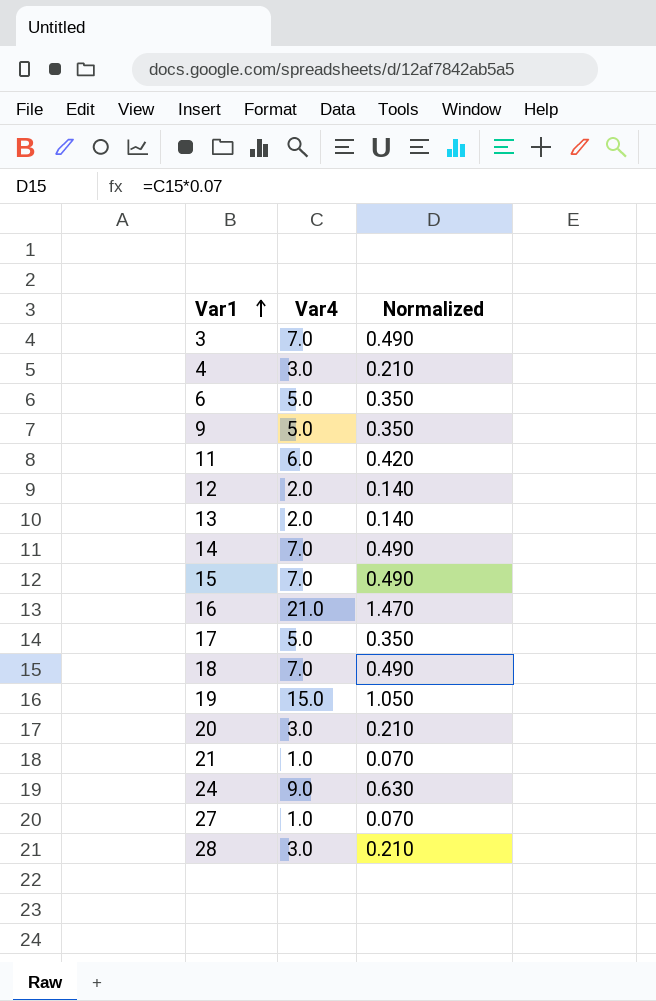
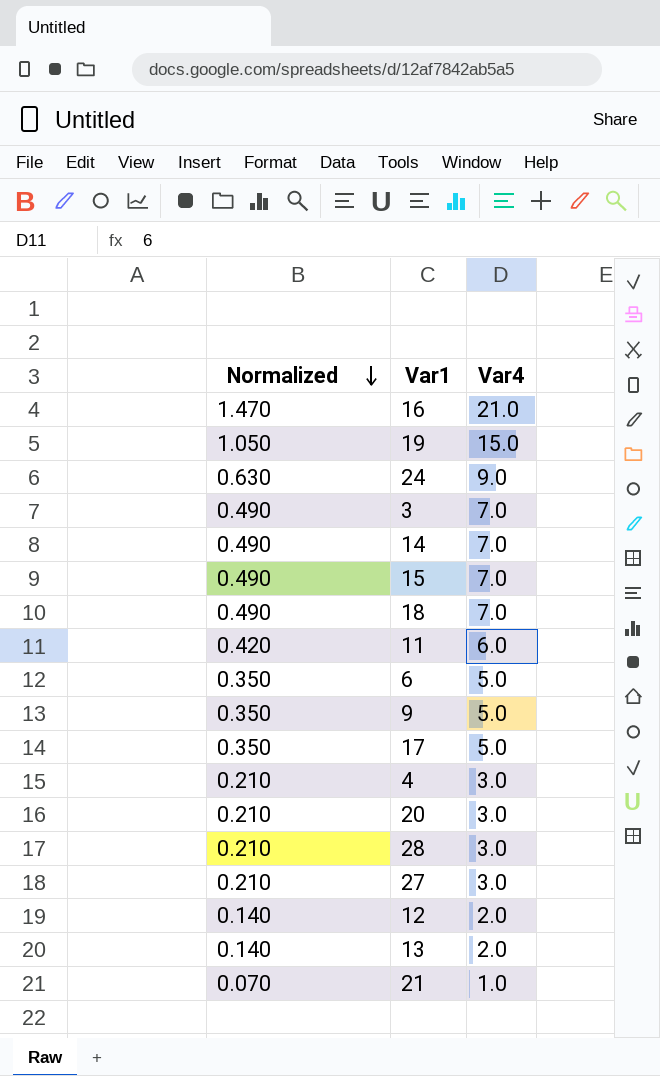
row order: Var1 ascending -> Normalized descending
column Normalized | position: 3 -> 1
27 | Normalized: 0.070 -> 0.210
27 | Var4: 1.0 -> 3.0

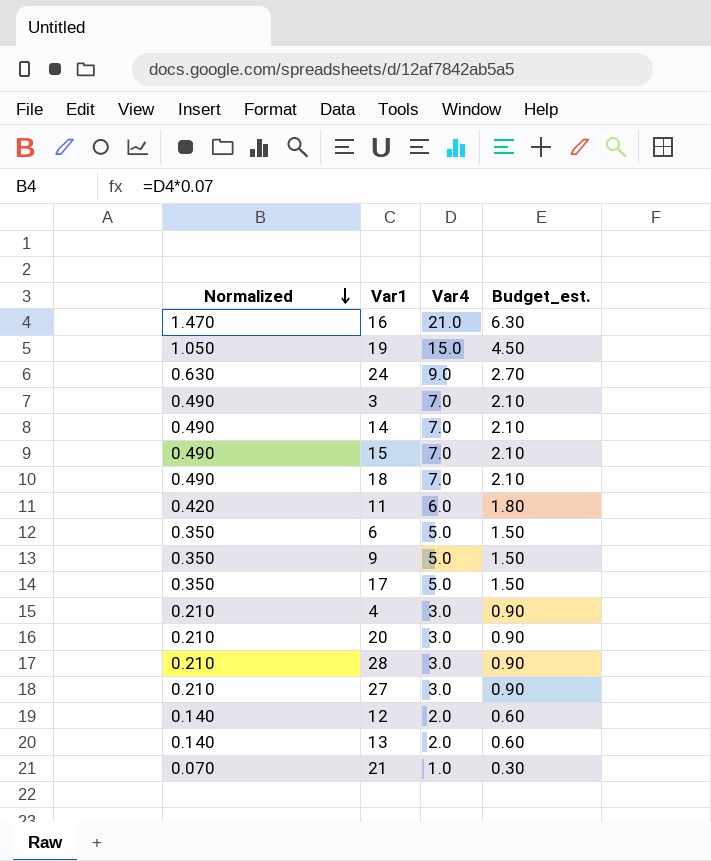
column Budget_est. | formula: none -> [Var4] * 0.3

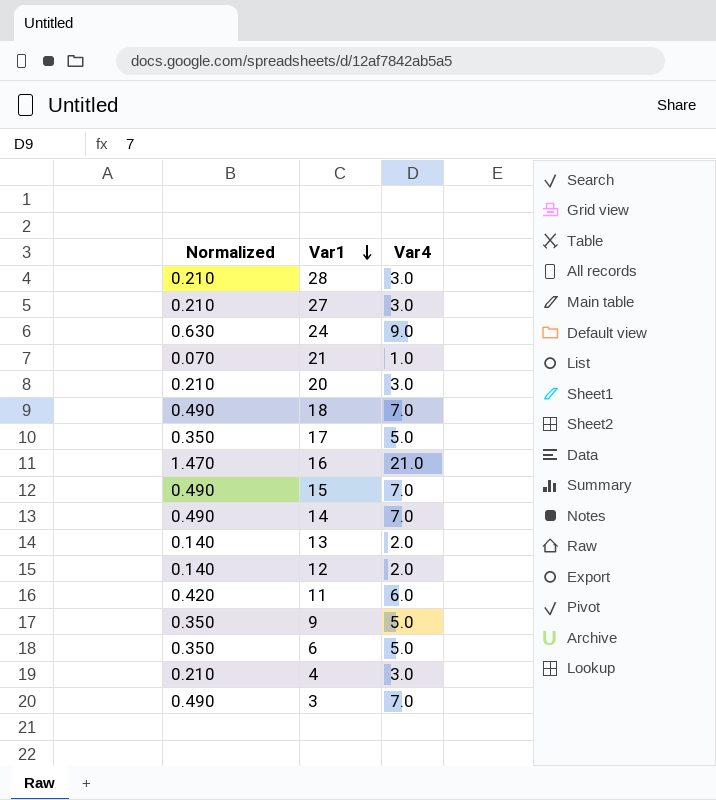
row order: Normalized descending -> Var1 descending
column Budget_est. | formula: [Var4] * 0.3 -> none
row 19: 1.050 | 15.0 | 4.50 -> none

